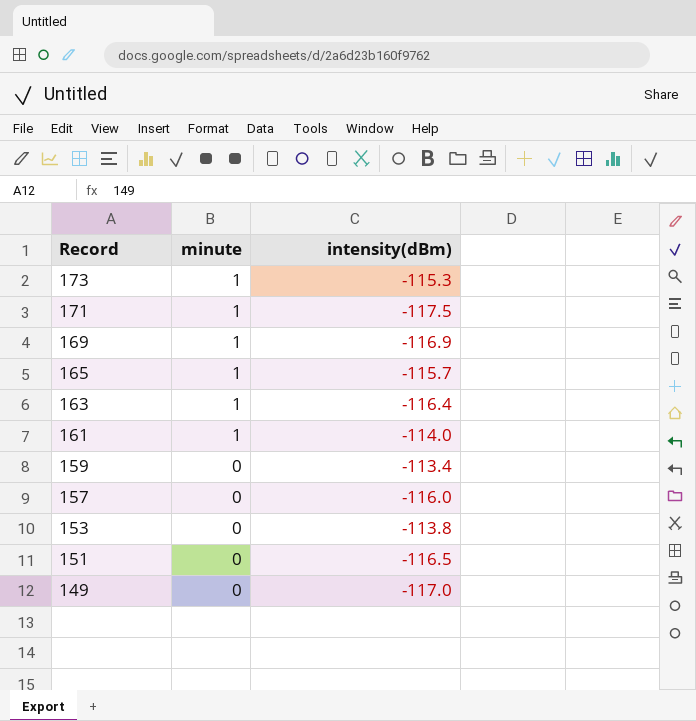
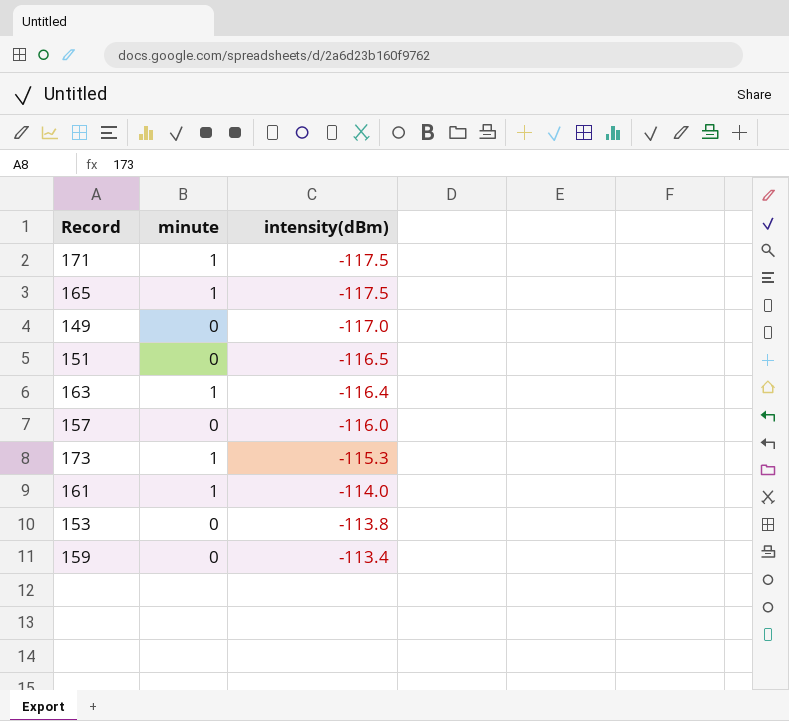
row order: Record descending -> intensity(dBm) ascending
row 169: 1 | -116.9 -> none
165 | intensity(dBm): -115.7 -> -117.5

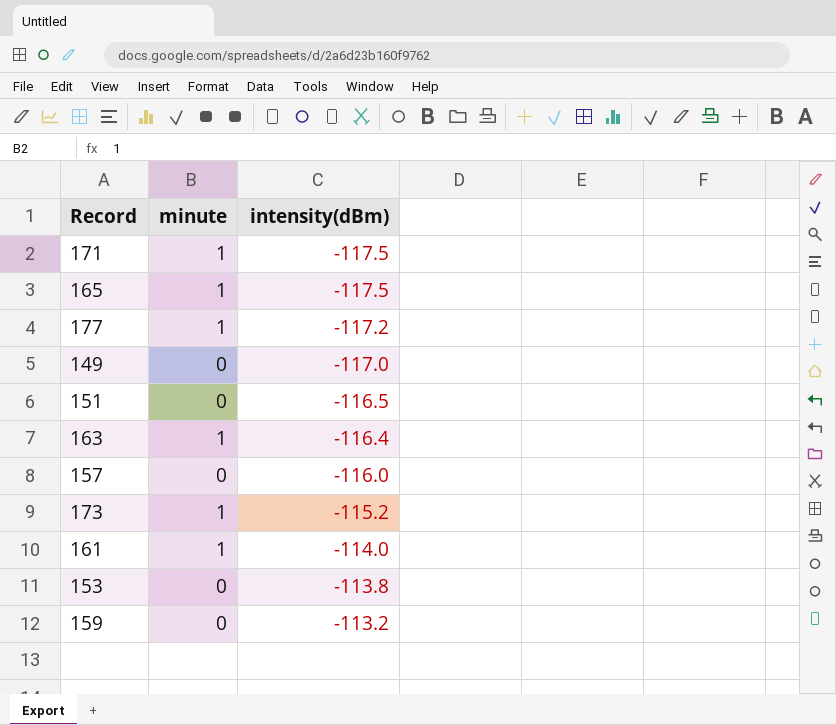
row 177: none -> 1 | -117.2
173 | intensity(dBm): -115.3 -> -115.2
159 | intensity(dBm): -113.4 -> -113.2

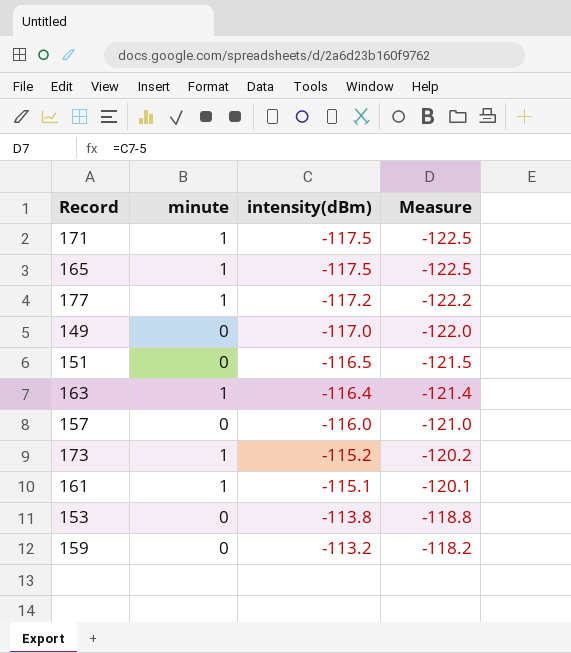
column Measure | formula: none -> [intensity(dBm)] - 5
161 | intensity(dBm): -114.0 -> -115.1

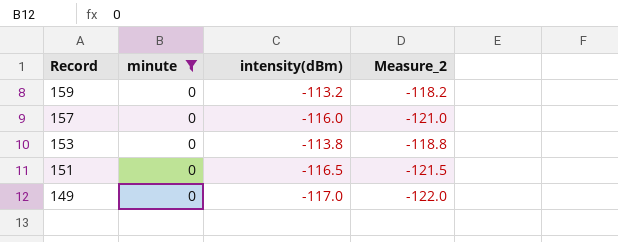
filter: none -> minute = 0
row order: intensity(dBm) ascending -> Record descending
column name: Measure -> Measure_2

